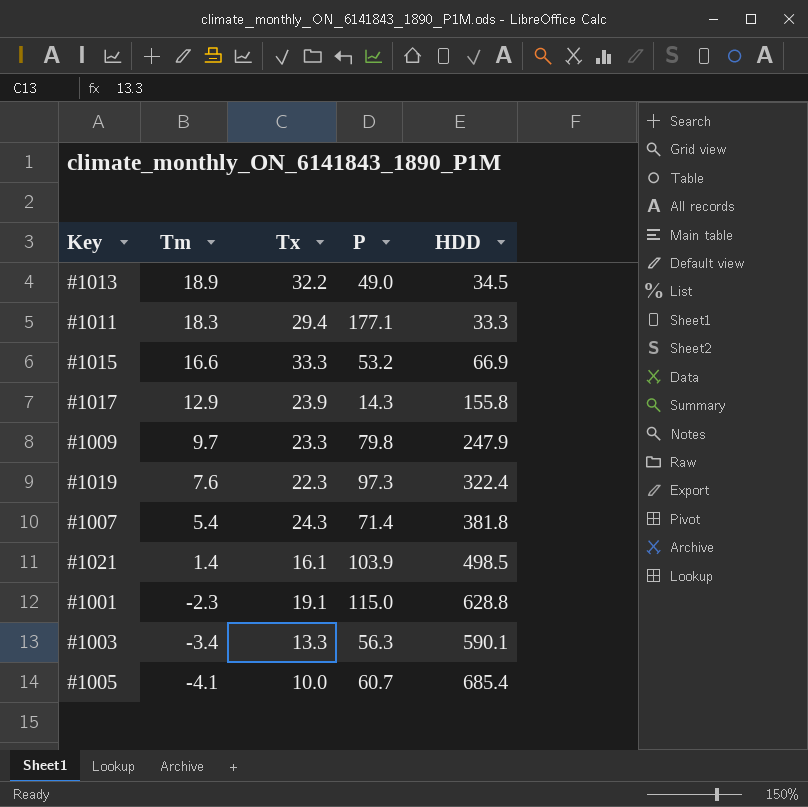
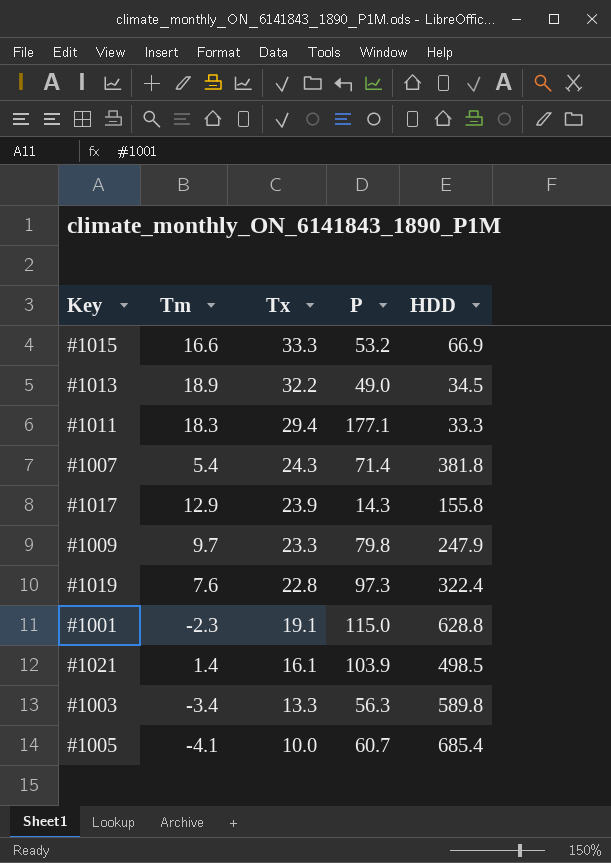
row order: Tm descending -> Tx descending
#1019 | Tx: 22.3 -> 22.8
#1003 | HDD: 590.1 -> 589.8

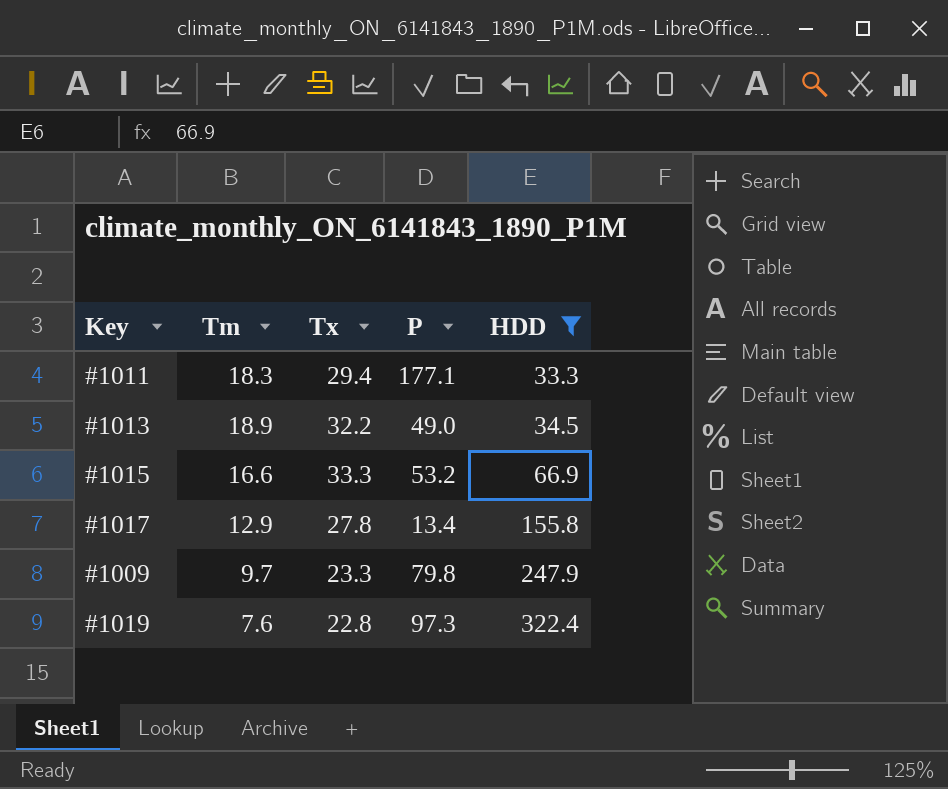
filter: none -> HDD <= 322.4
row order: Tx descending -> HDD ascending
#1017 | Tx: 23.9 -> 27.8
#1017 | P: 14.3 -> 13.4

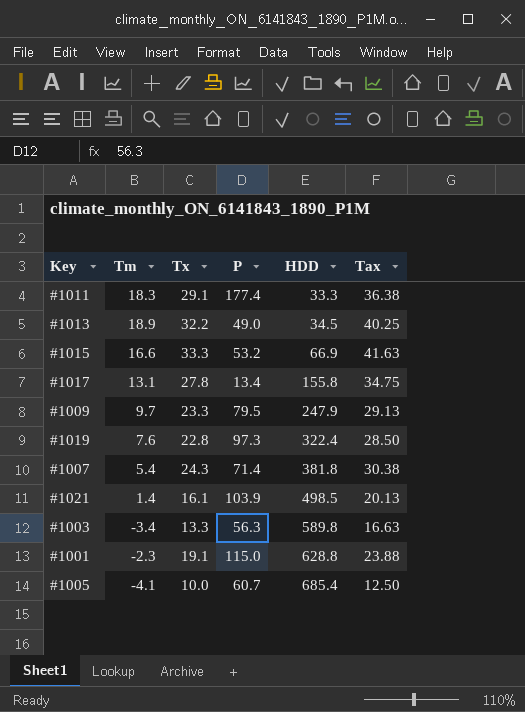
filter: HDD <= 322.4 -> none
column Tax | formula: none -> [Tx] * 1.25
#1011 | Tx: 29.4 -> 29.1
#1011 | P: 177.1 -> 177.4
#1017 | Tm: 12.9 -> 13.1
#1009 | P: 79.8 -> 79.5

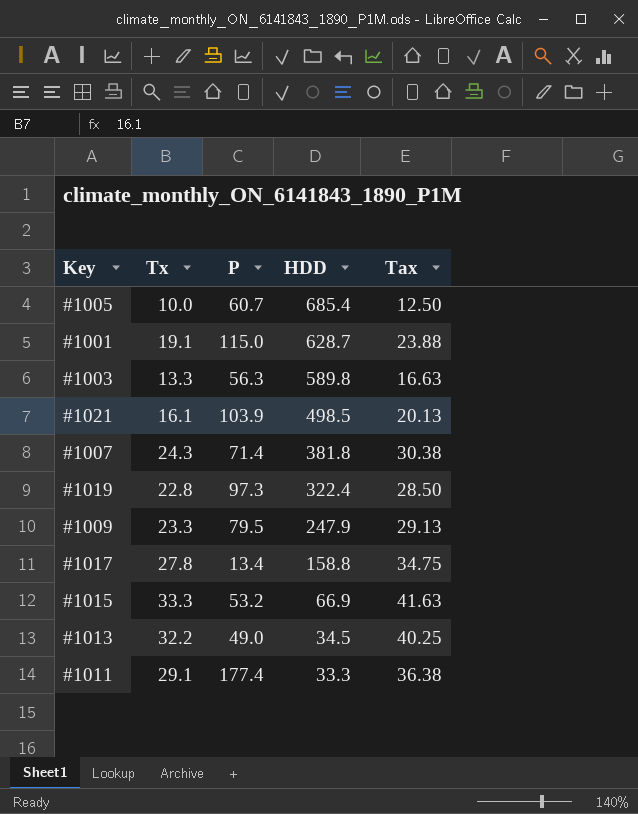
row order: HDD ascending -> HDD descending
column Tm | position: 2 -> none
#1001 | HDD: 628.8 -> 628.7
#1017 | HDD: 155.8 -> 158.8

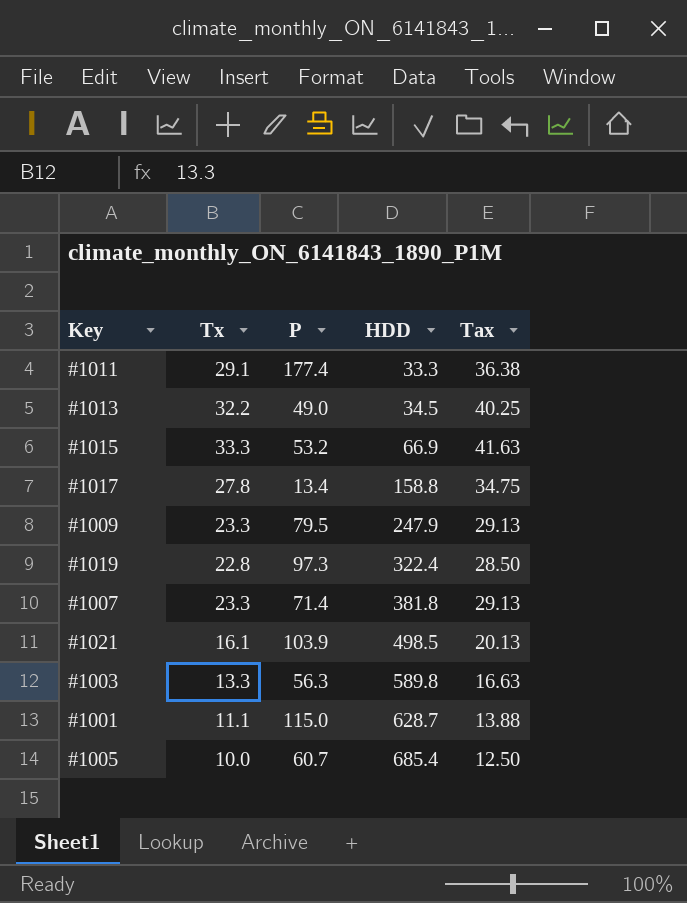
row order: HDD descending -> HDD ascending
#1007 | Tx: 24.3 -> 23.3
#1007 | Tax: 30.38 -> 29.13
#1001 | Tx: 19.1 -> 11.1
#1001 | Tax: 23.88 -> 13.88

